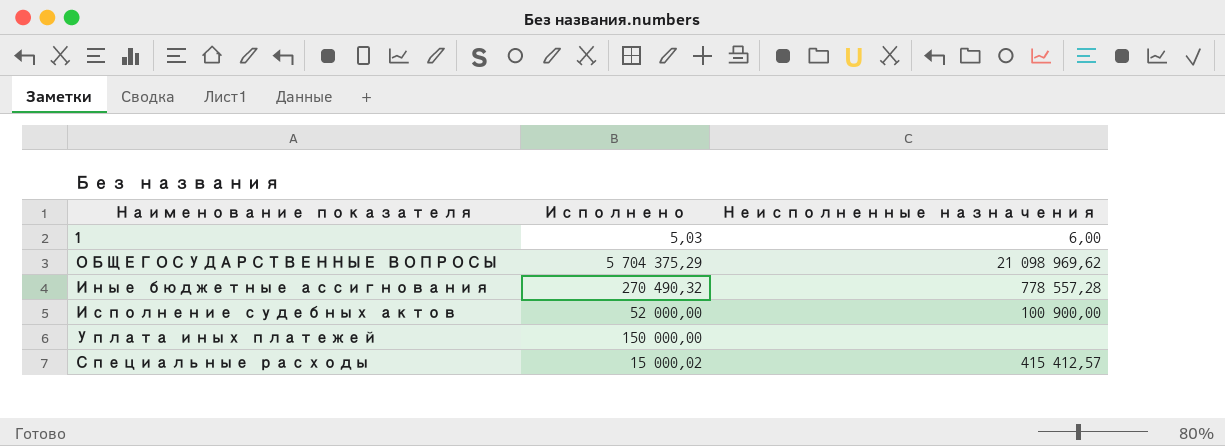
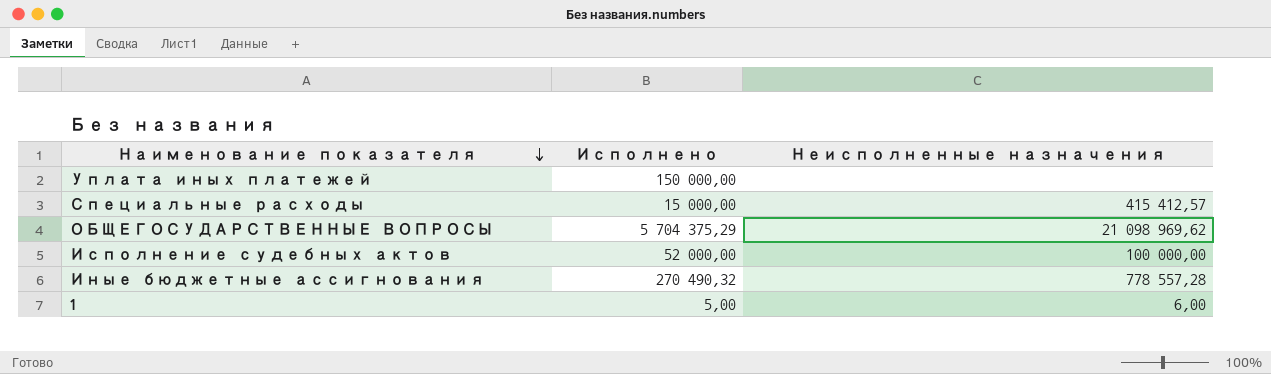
row order: none -> Наименование показателя descending
Специальные расходы | Исполнено: 15 000,02 -> 15 000,00
Исполнение судебных актов | Неисполненные назначения: 100 900,00 -> 100 000,00
1 | Исполнено: 5,03 -> 5,00

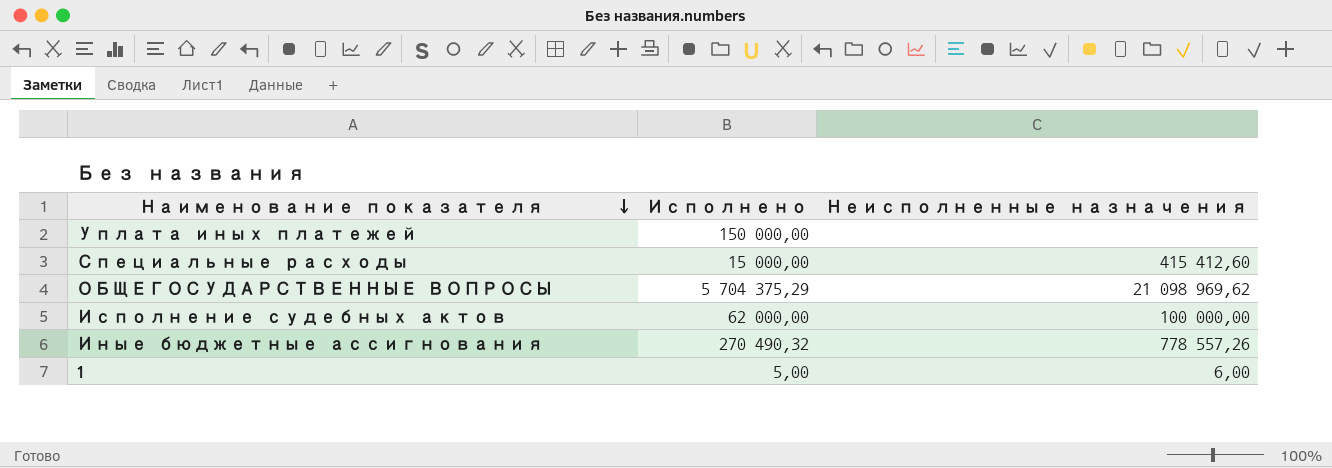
Специальные расходы | Неисполненные назначения: 415 412,57 -> 415 412,60
Исполнение судебных актов | Исполнено: 52 000,00 -> 62 000,00
Иные бюджетные ассигнования | Неисполненные назначения: 778 557,28 -> 778 557,26

